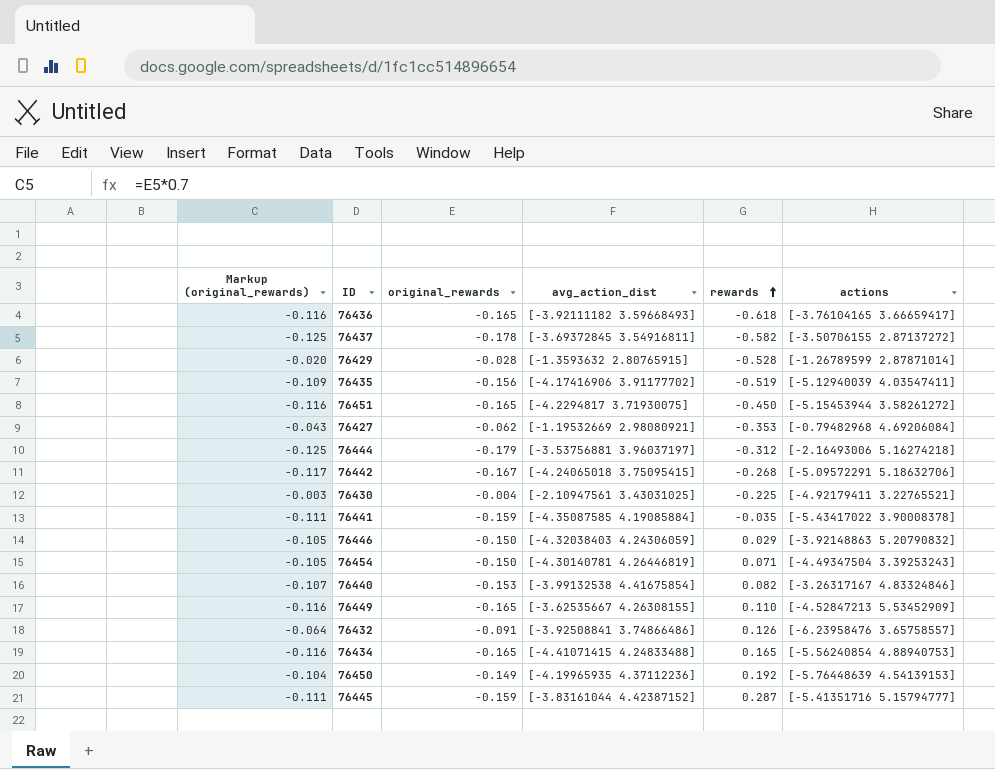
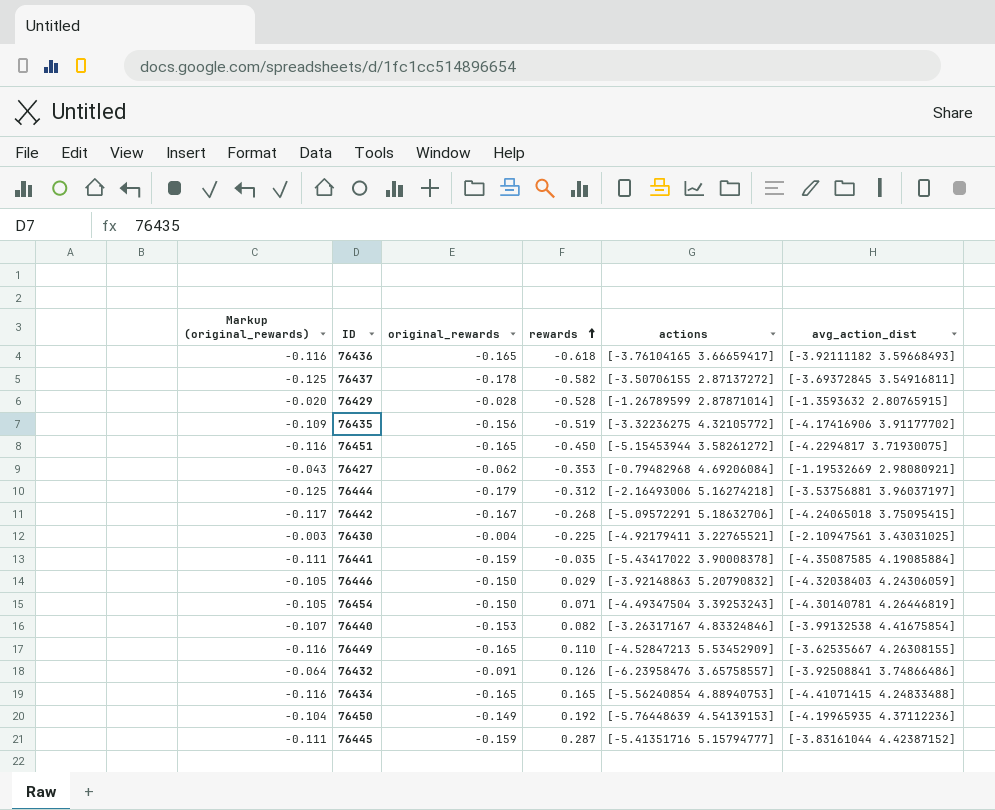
column avg_action_dist | position: 4 -> 6
76435 | actions: [-5.12940039 4.03547411] -> [-3.32236275 4.32105772]

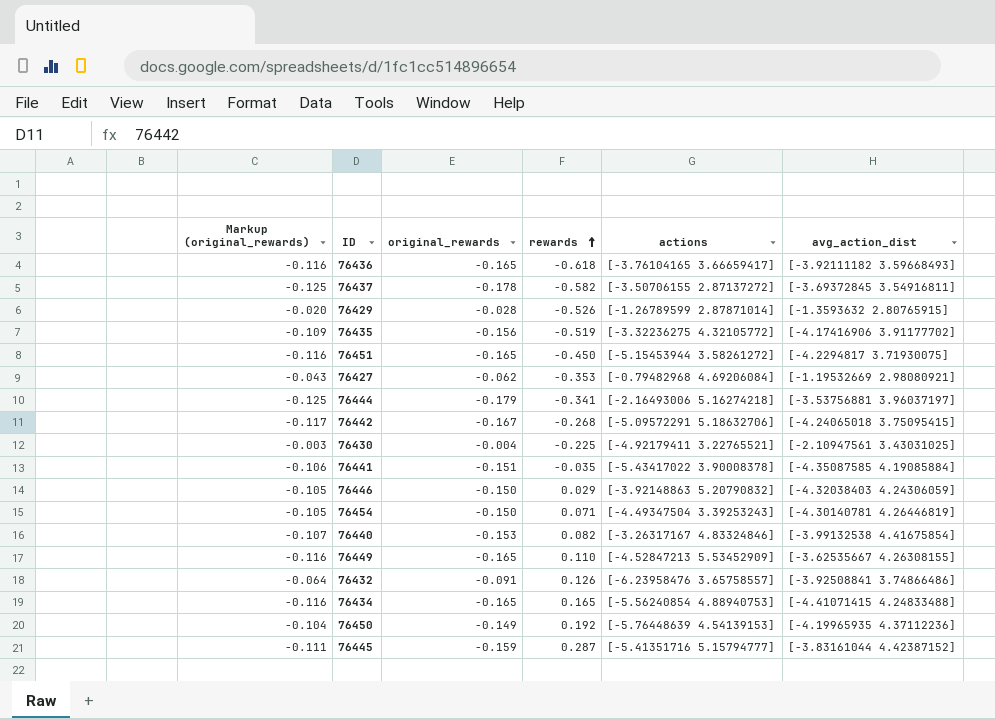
76429 | rewards: -0.528 -> -0.526
76444 | rewards: -0.312 -> -0.341
76441 | Markup (original_rewards): -0.111 -> -0.106
76441 | original_rewards: -0.159 -> -0.151

